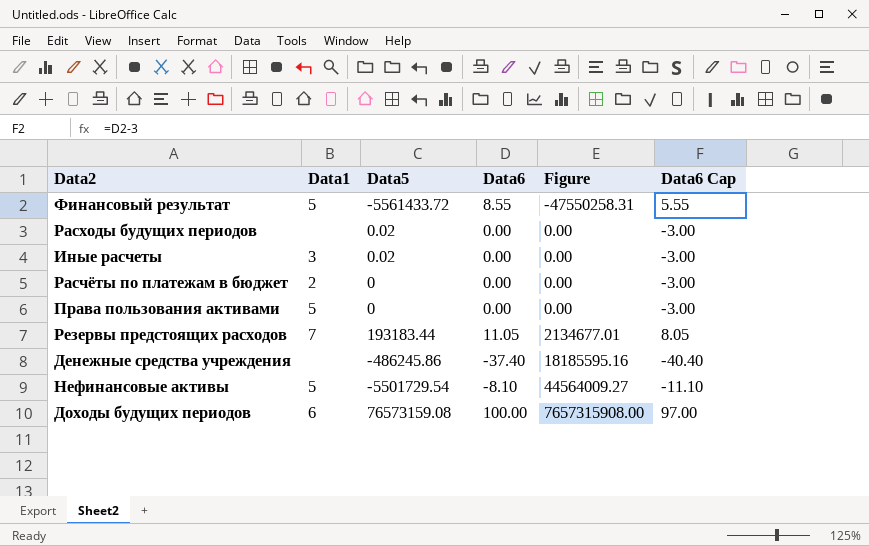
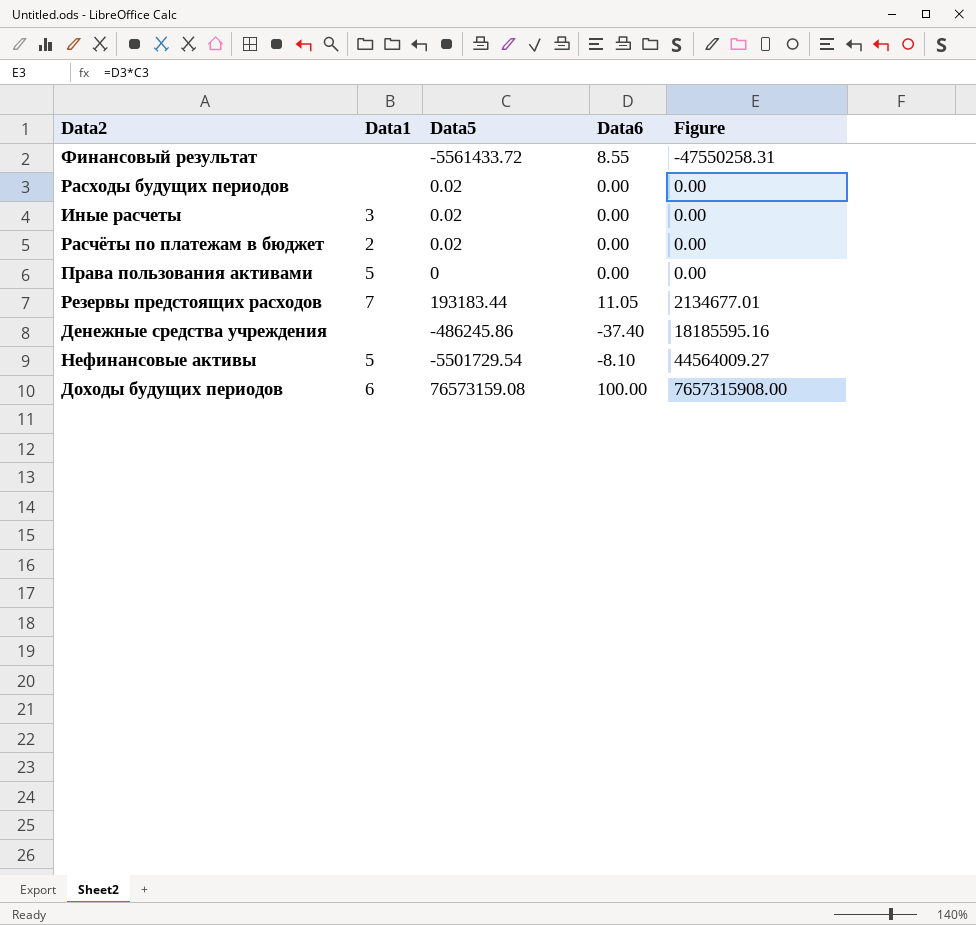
column Data6 Cap | formula: [Data6] - 3 -> none
Финансовый результат | Data1: 5 -> none
Расчёты по платежам в бюджет | Data5: 0 -> 0.02

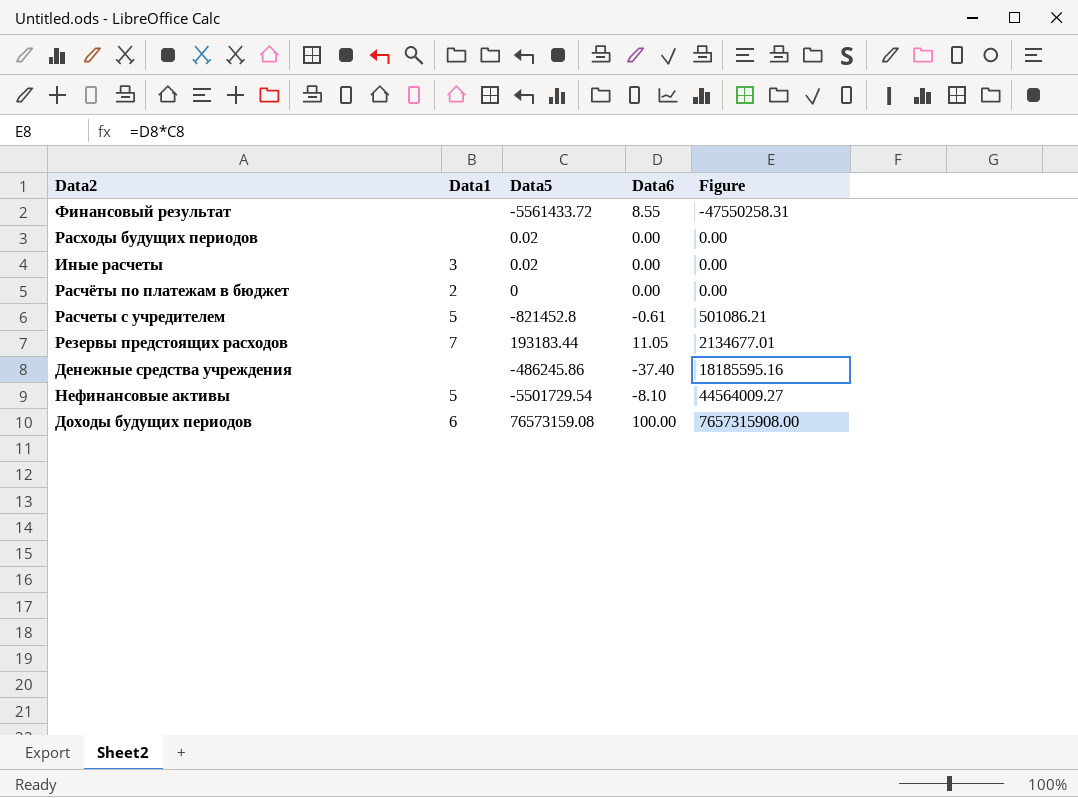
row Права пользования активами: 5 | 0 | 0.00 | 0.00 -> none
Расчёты по платежам в бюджет | Data5: 0.02 -> 0
row Расчеты с учредителем: none -> 5 | -821452.8 | -0.61 | 501086.21

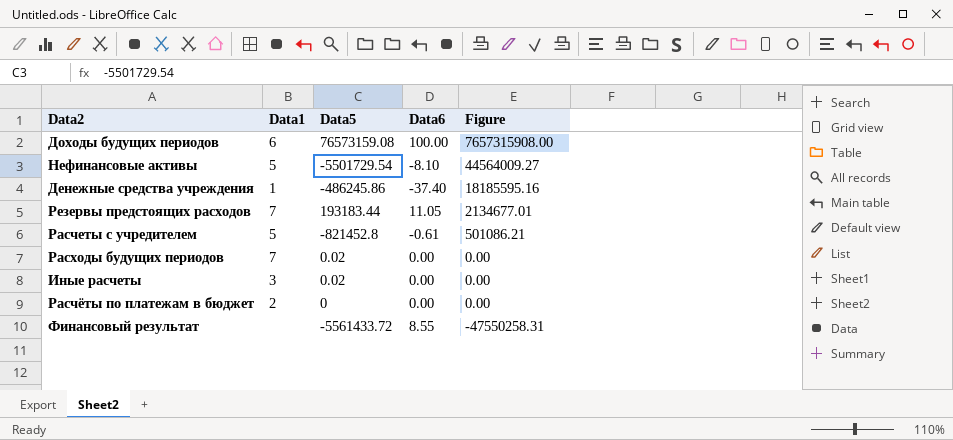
row order: Figure ascending -> Figure descending
Денежные средства учреждения | Data1: none -> 1
Расходы будущих периодов | Data1: none -> 7

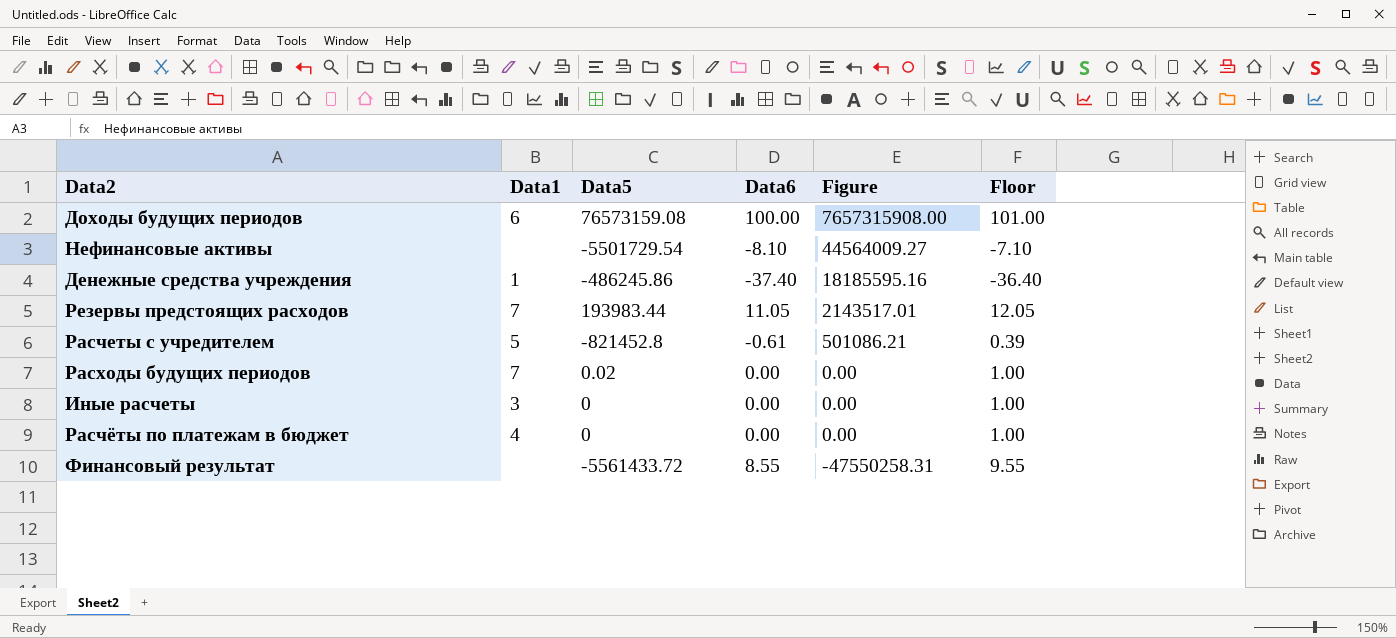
column Floor | formula: none -> [Data6] + 1
Нефинансовые активы | Data1: 5 -> none
Резервы предстоящих расходов | Data5: 193183.44 -> 193983.44
Резервы предстоящих расходов | Figure: 2134677.01 -> 2143517.01
Иные расчеты | Data5: 0.02 -> 0
Расчёты по платежам в бюджет | Data1: 2 -> 4

